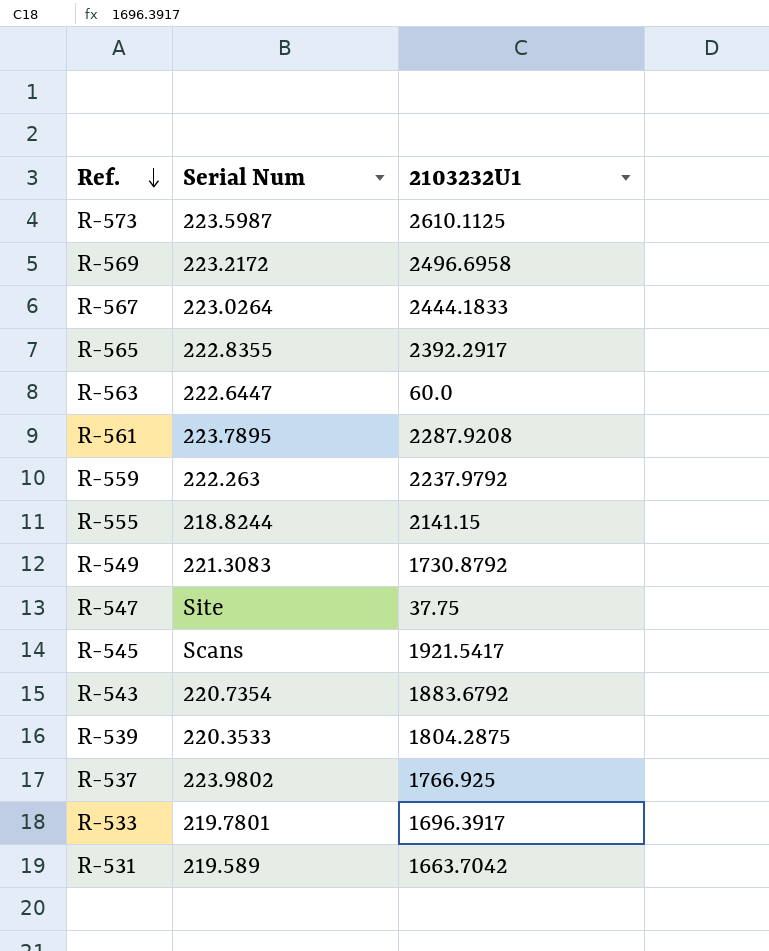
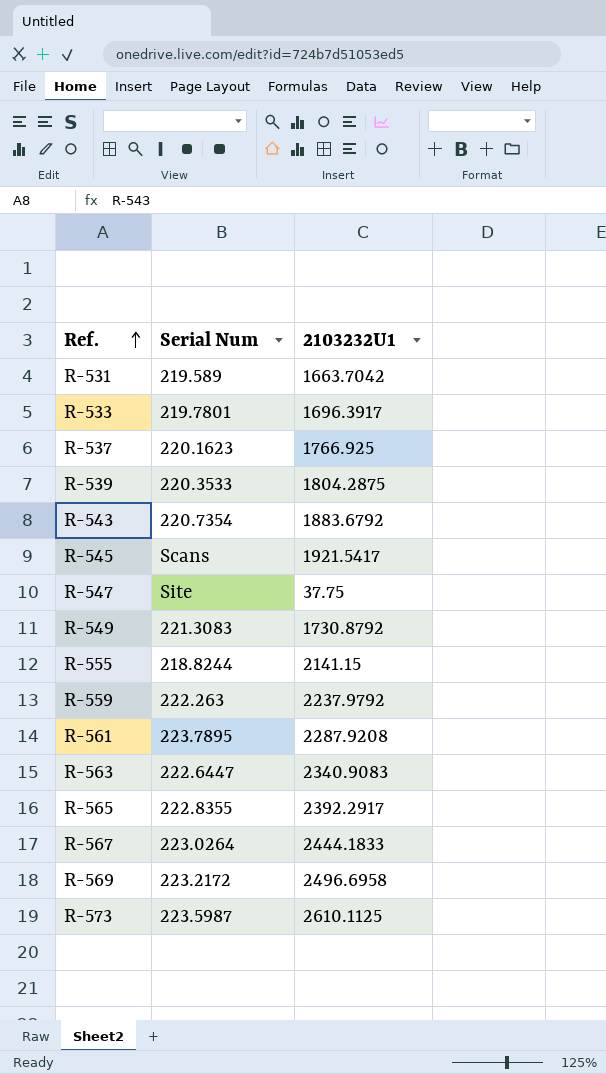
row order: Ref. descending -> Ref. ascending
R-537 | Serial Num: 223.9802 -> 220.1623
R-563 | 2103232U1: 60.0 -> 2340.9083

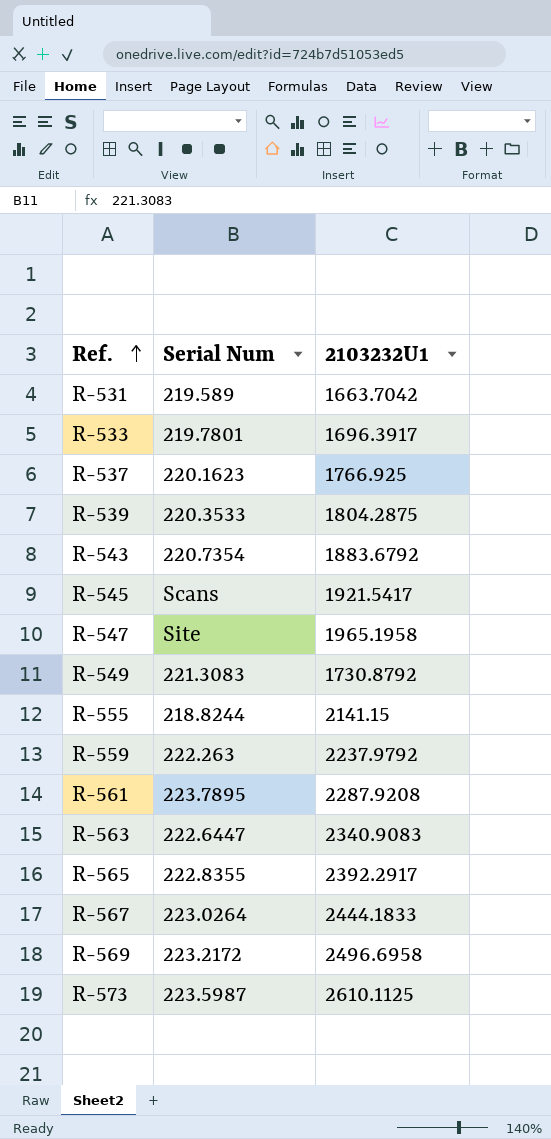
R-547 | 2103232U1: 37.75 -> 1965.1958

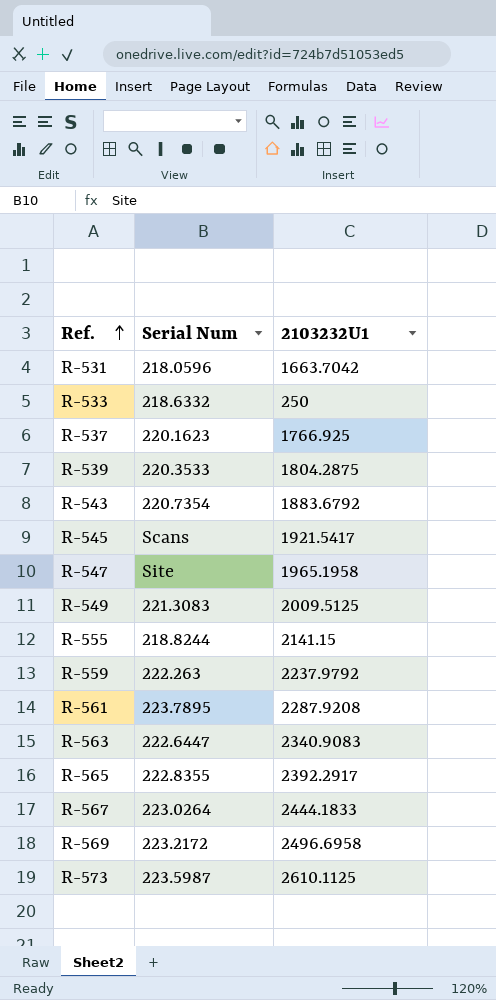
R-531 | Serial Num: 219.589 -> 218.0596
R-533 | Serial Num: 219.7801 -> 218.6332
R-533 | 2103232U1: 1696.3917 -> 250
R-549 | 2103232U1: 1730.8792 -> 2009.5125

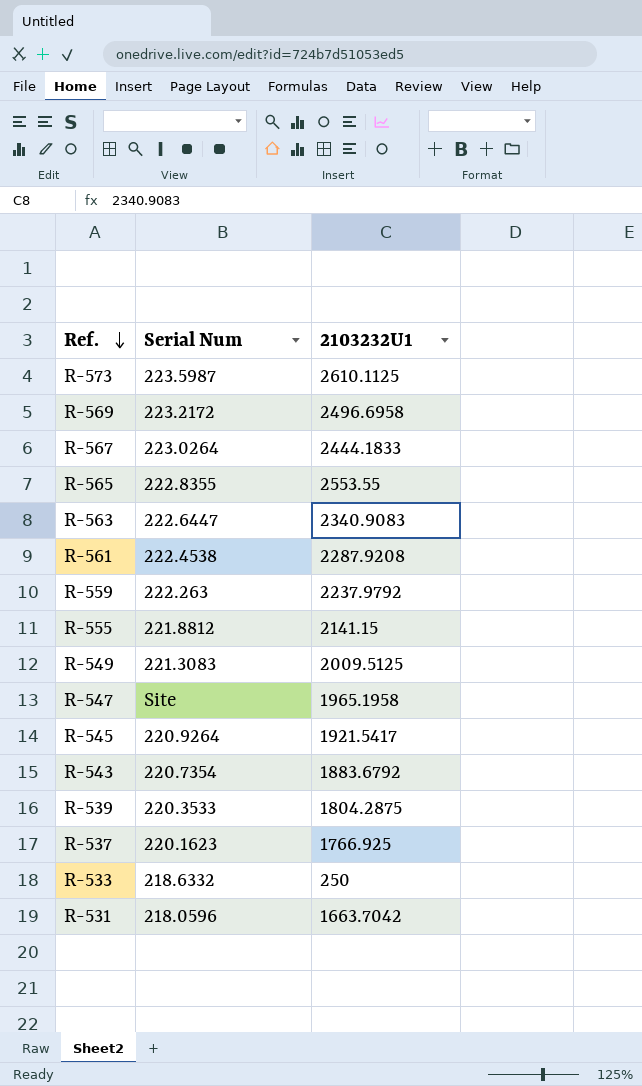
row order: Ref. ascending -> Ref. descending
R-565 | 2103232U1: 2392.2917 -> 2553.55
R-561 | Serial Num: 223.7895 -> 222.4538
R-555 | Serial Num: 218.8244 -> 221.8812
R-545 | Serial Num: Scans -> 220.9264

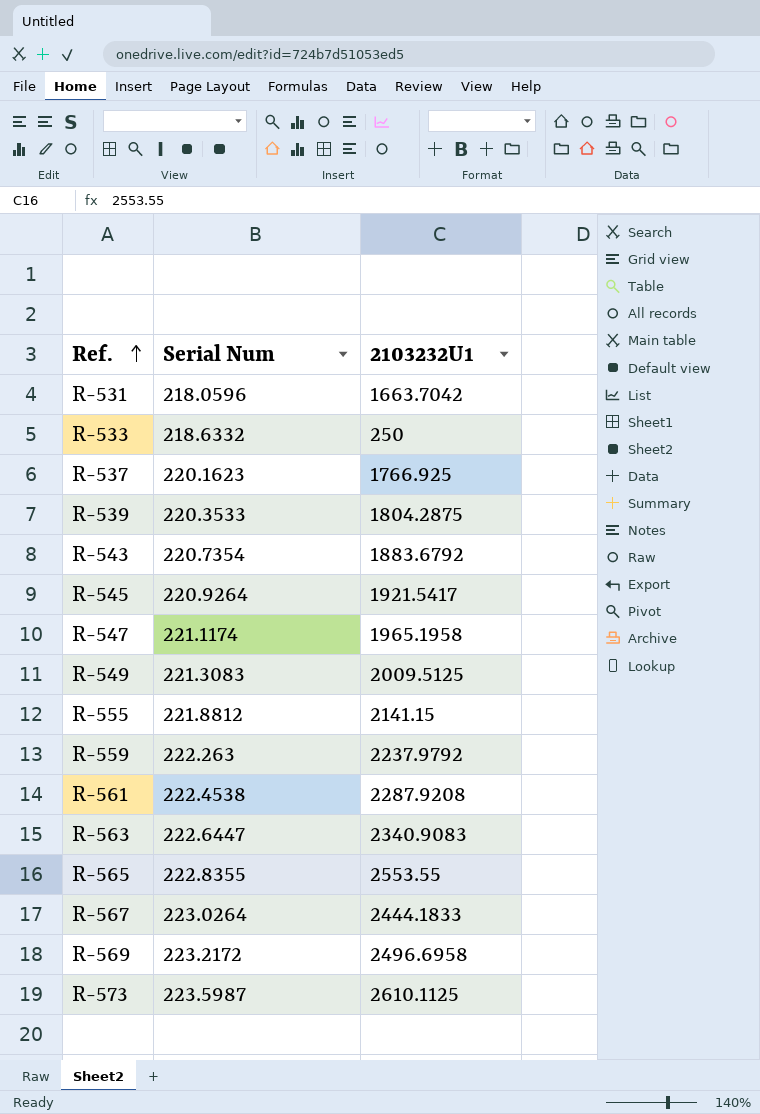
row order: Ref. descending -> Ref. ascending
R-547 | Serial Num: Site -> 221.1174

